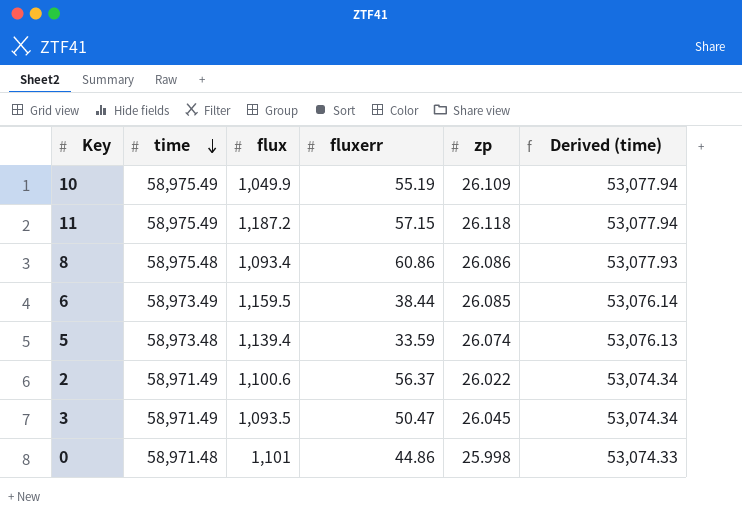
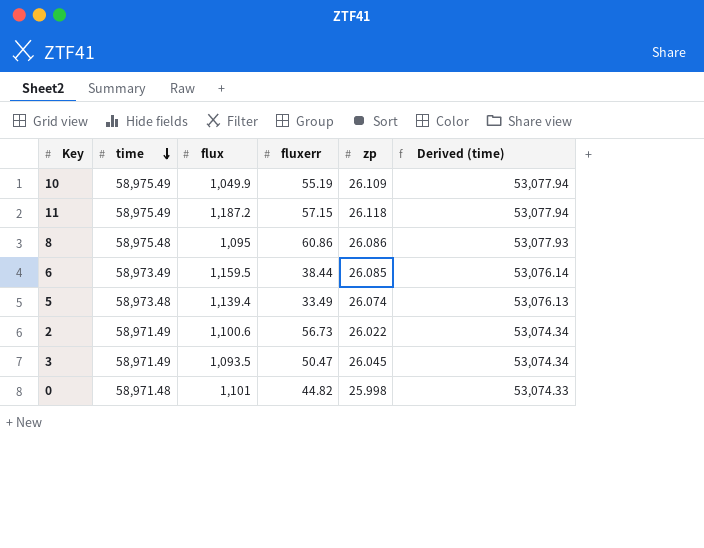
8 | flux: 1,093.4 -> 1,095
5 | fluxerr: 33.59 -> 33.49
2 | fluxerr: 56.37 -> 56.73
0 | fluxerr: 44.86 -> 44.82

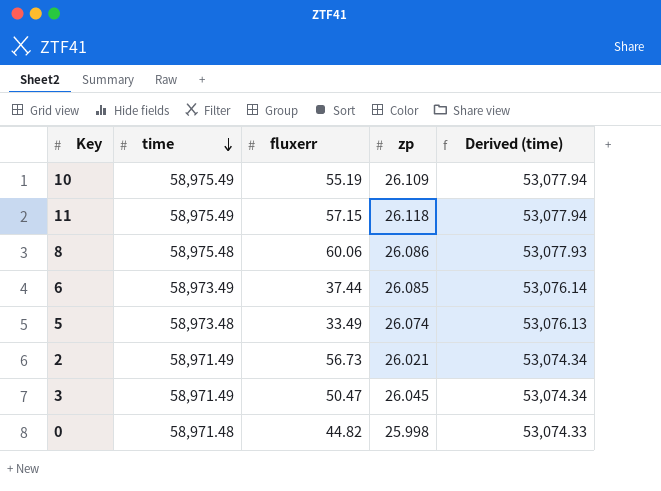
column flux | position: 3 -> none
8 | fluxerr: 60.86 -> 60.06
6 | fluxerr: 38.44 -> 37.44
2 | zp: 26.022 -> 26.021

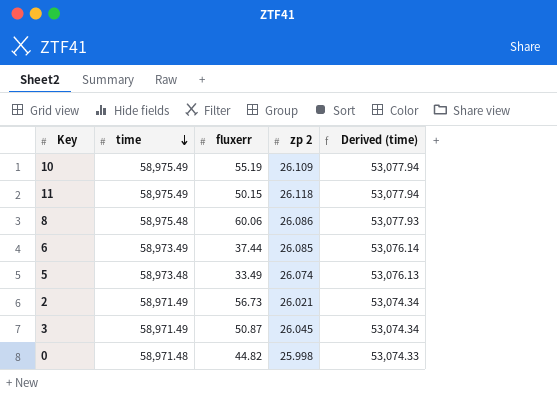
column name: zp -> zp 2
11 | fluxerr: 57.15 -> 50.15
3 | fluxerr: 50.47 -> 50.87

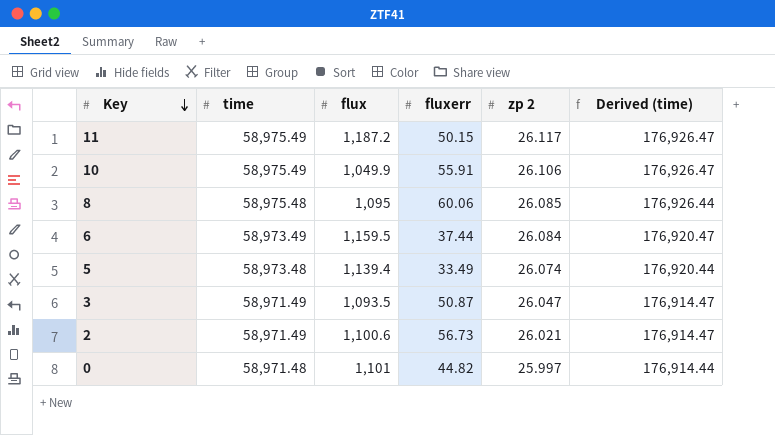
row order: time descending -> Key descending
column flux | position: none -> 3
column Derived (time) | formula: [time] * 0.9 -> [time] * 3
11 | zp 2: 26.118 -> 26.117
10 | fluxerr: 55.19 -> 55.91
10 | zp 2: 26.109 -> 26.106
8 | zp 2: 26.086 -> 26.085
6 | zp 2: 26.085 -> 26.084
3 | zp 2: 26.045 -> 26.047
0 | zp 2: 25.998 -> 25.997

